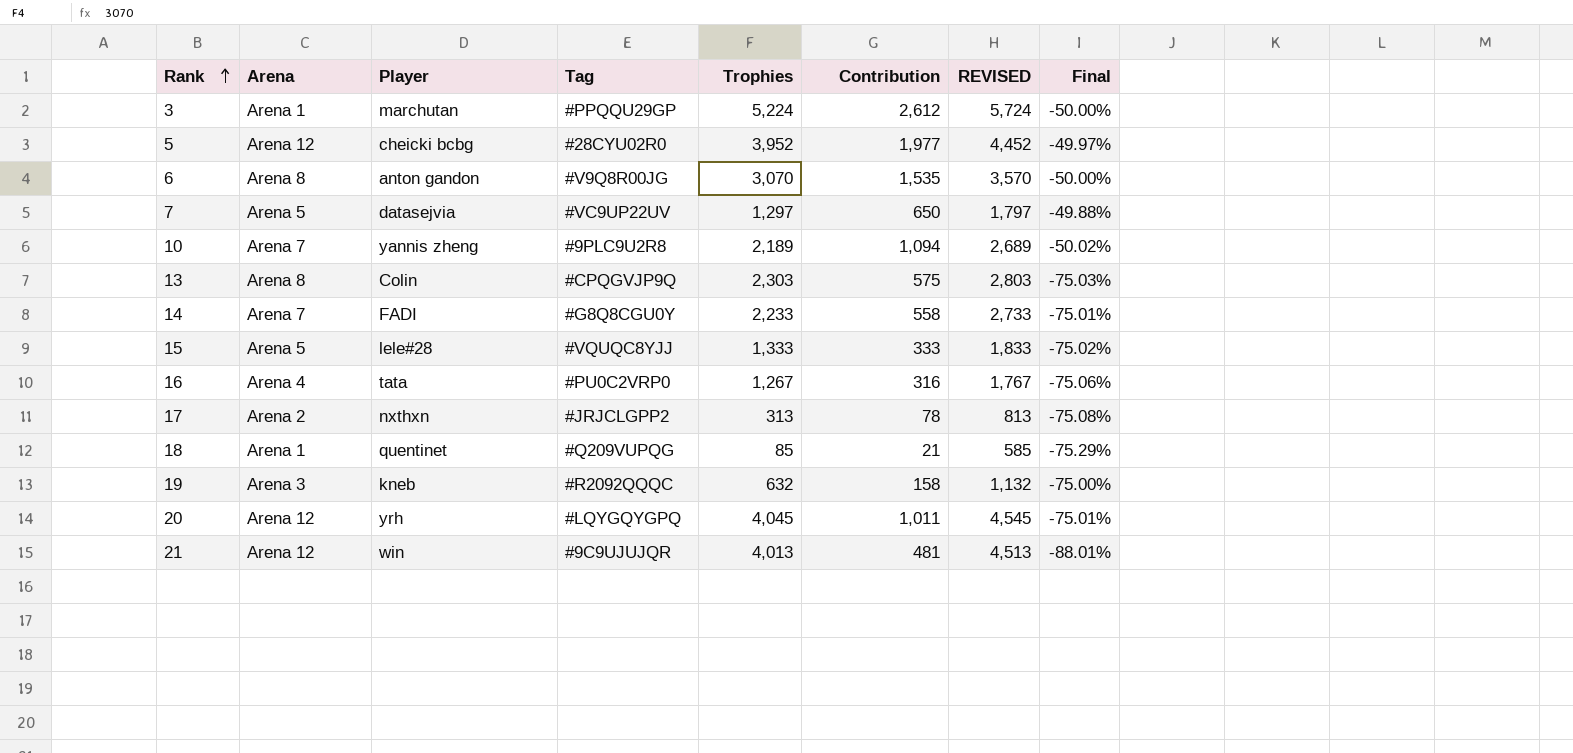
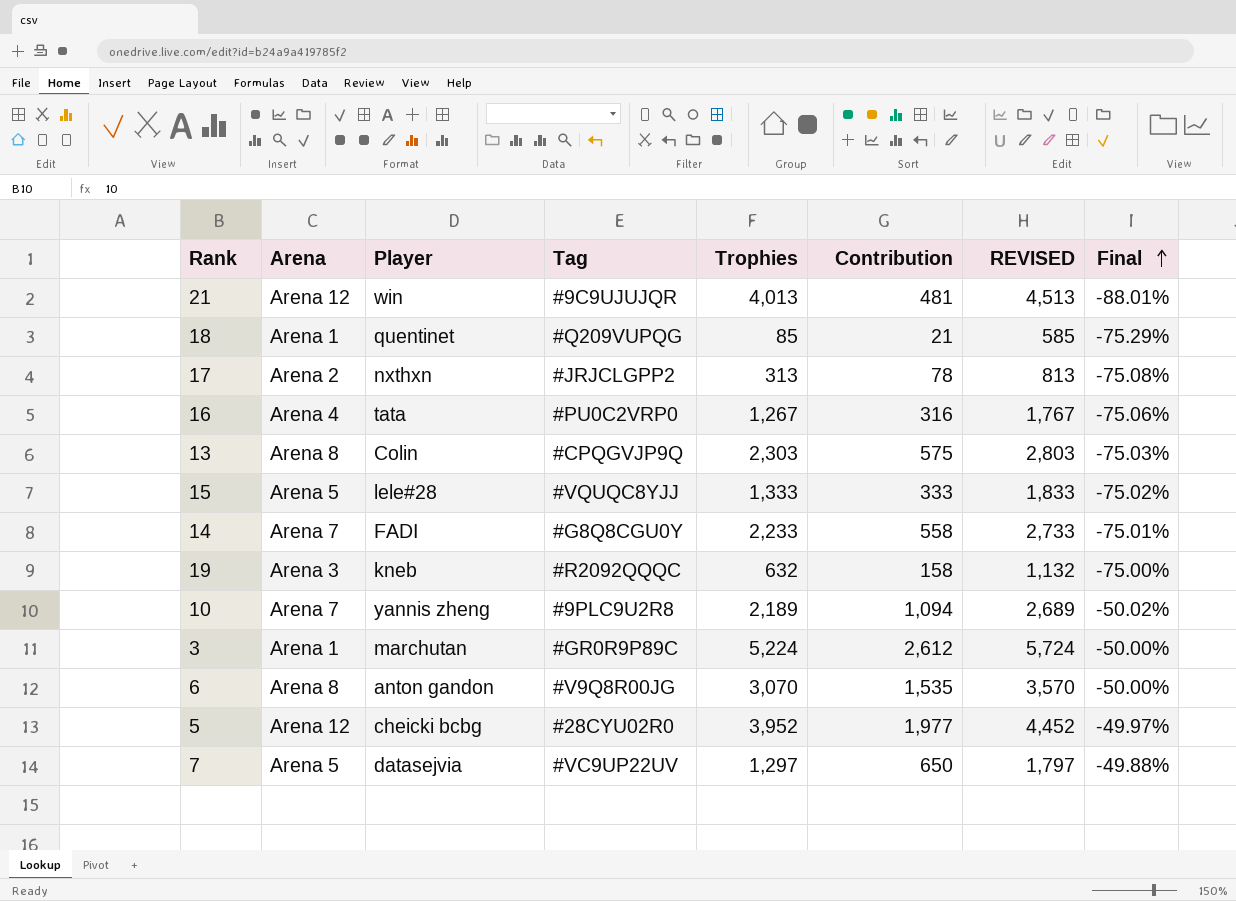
row order: Rank ascending -> Final ascending
row 20: Arena 12 | yrh | #LQYGQYGPQ | 4,045 | 1,011 | 4,545 | -75.01% -> none
3 | Tag: #PPQQU29GP -> #GR0R9P89C

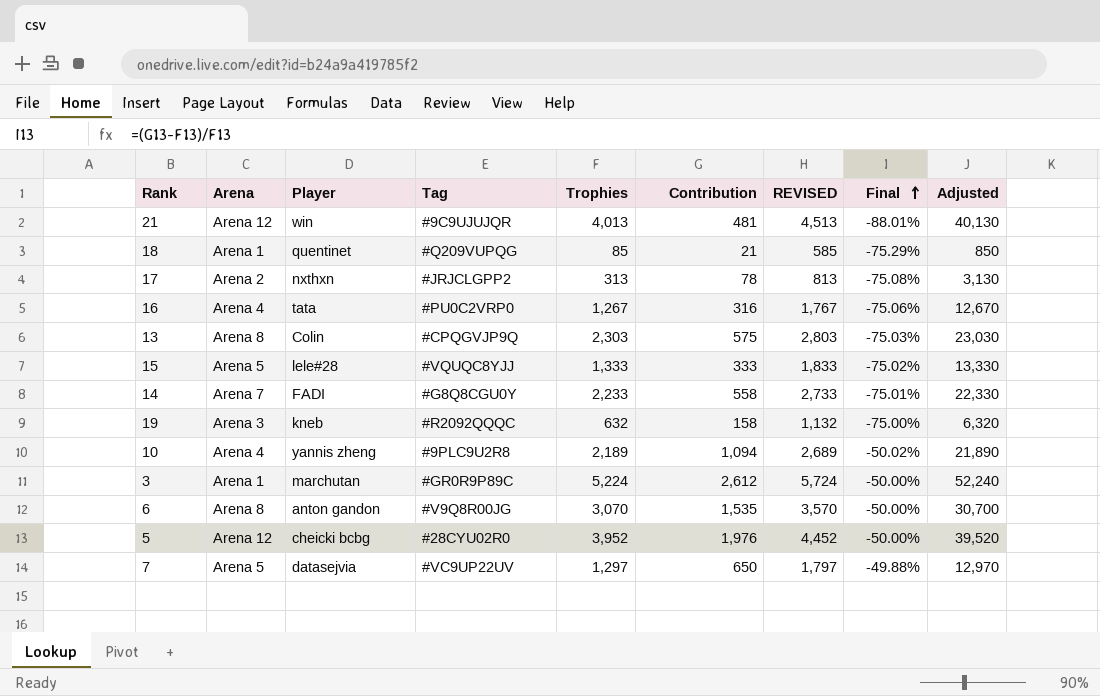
column Adjusted | formula: none -> [Trophies] * 10
10 | Arena: Arena 7 -> Arena 4
5 | Contribution: 1,977 -> 1,976
5 | Final: -49.97% -> -50.00%

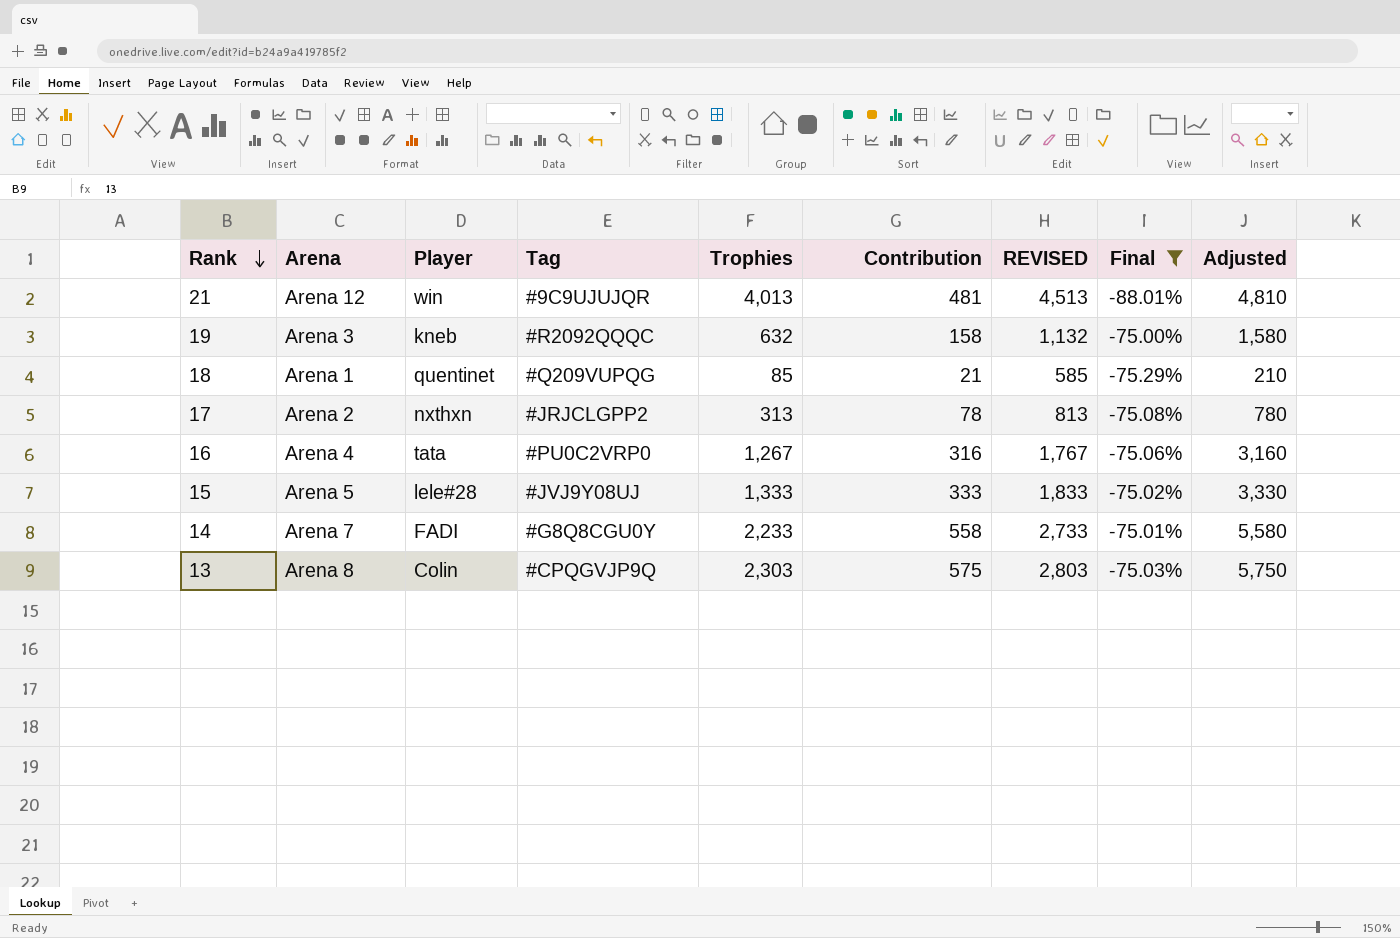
filter: none -> Final <= -75.00%
row order: Final ascending -> Rank descending
column Adjusted | formula: [Trophies] * 10 -> [Contribution] * 10
15 | Tag: #VQUQC8YJJ -> #JVJ9Y08UJ

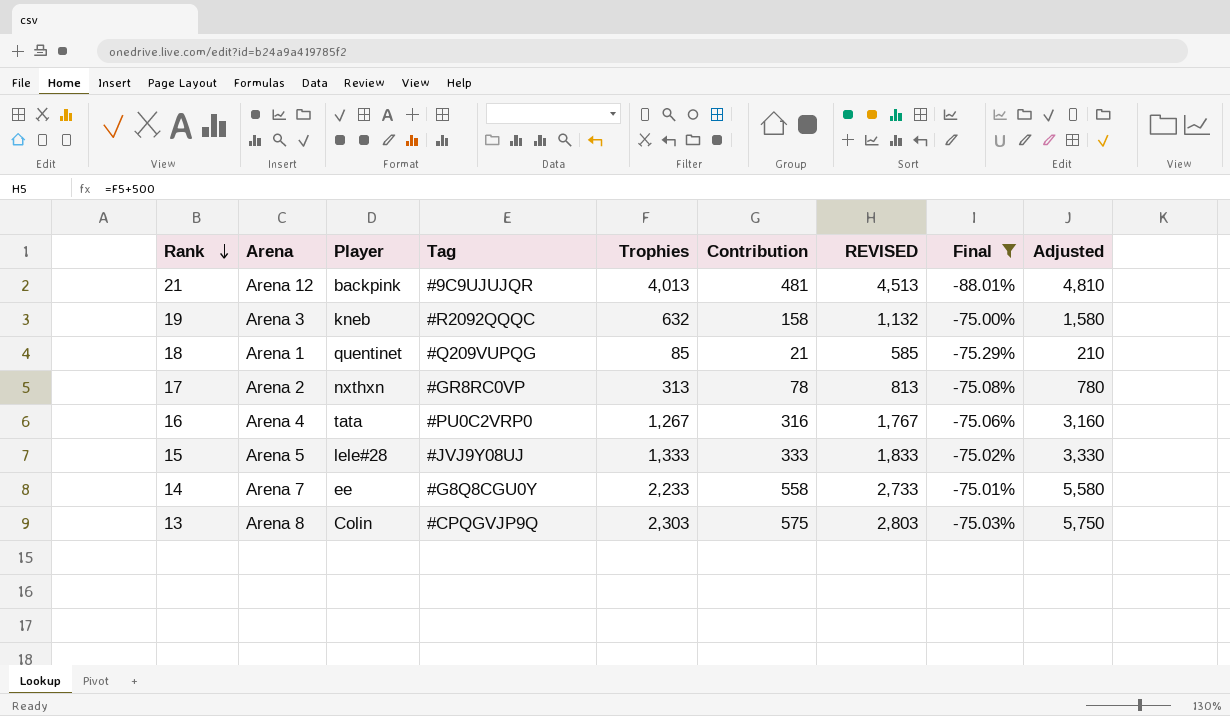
21 | Player: win -> backpink
17 | Tag: #JRJCLGPP2 -> #GR8RC0VP
14 | Player: FADI -> ee

